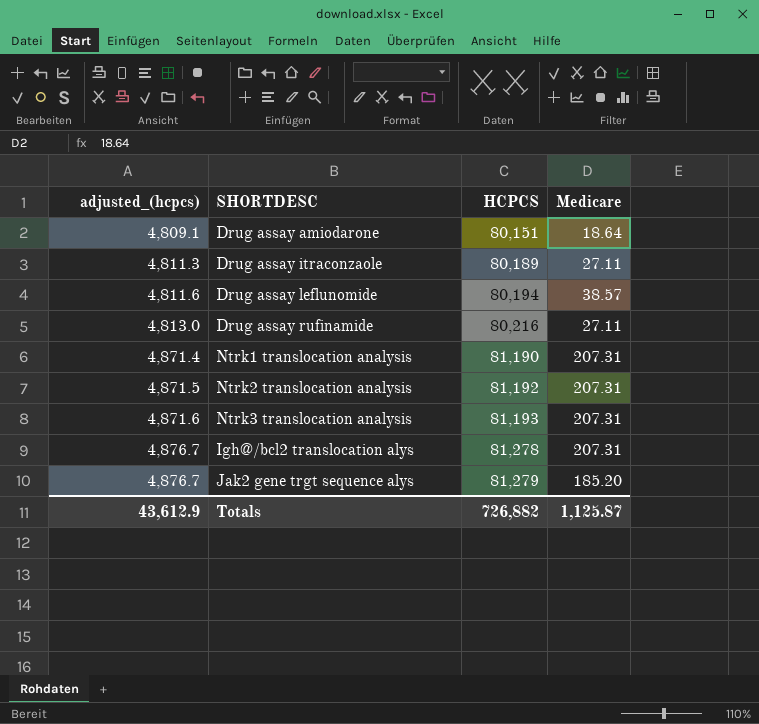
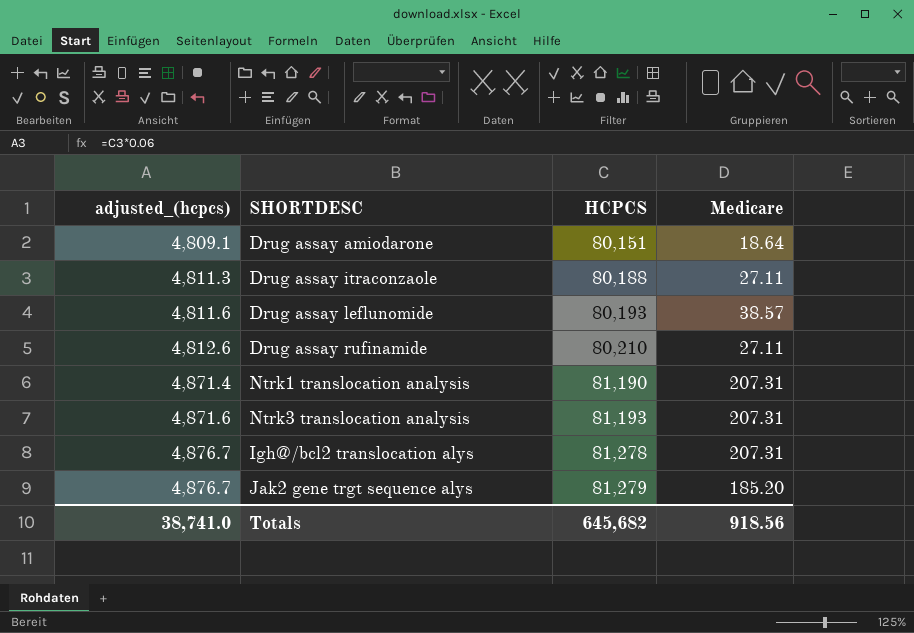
row Ntrk2 translocation analysis: 4,871.5 | 81,192 | 207.31 -> none
Drug assay itraconzaole | HCPCS: 80,189 -> 80,188
Drug assay leflunomide | HCPCS: 80,194 -> 80,193
Drug assay rufinamide | adjusted_(hcpcs): 4,813.0 -> 4,812.6
Drug assay rufinamide | HCPCS: 80,216 -> 80,210
Totals | adjusted_(hcpcs): 43,612.9 -> 38,741.0
Totals | HCPCS: 726,882 -> 645,682
Totals | Medicare: 1,125.87 -> 918.56

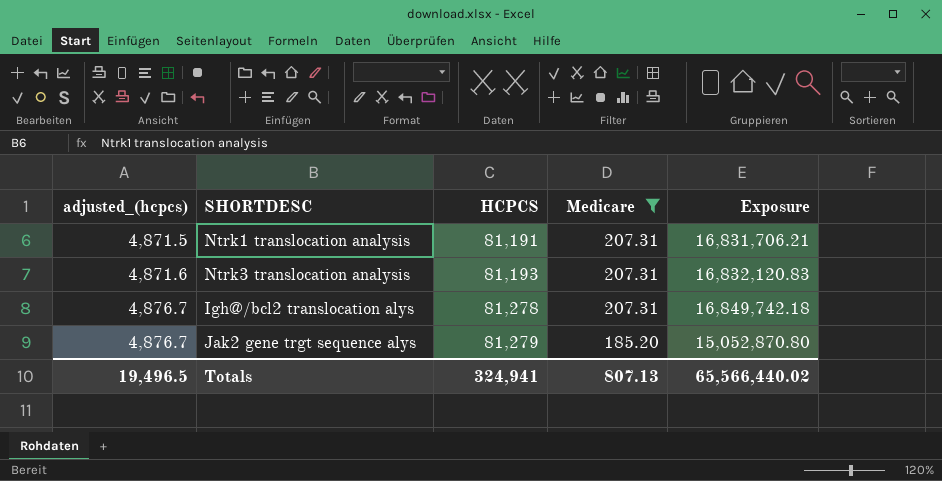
filter: none -> Medicare >= 185.20
column Exposure | formula: none -> [HCPCS] * [Medicare]
Ntrk1 translocation analysis | adjusted_(hcpcs): 4,871.4 -> 4,871.5
Ntrk1 translocation analysis | HCPCS: 81,190 -> 81,191
Totals | adjusted_(hcpcs): 38,741.0 -> 19,496.5
Totals | HCPCS: 645,682 -> 324,941
Totals | Medicare: 918.56 -> 807.13

